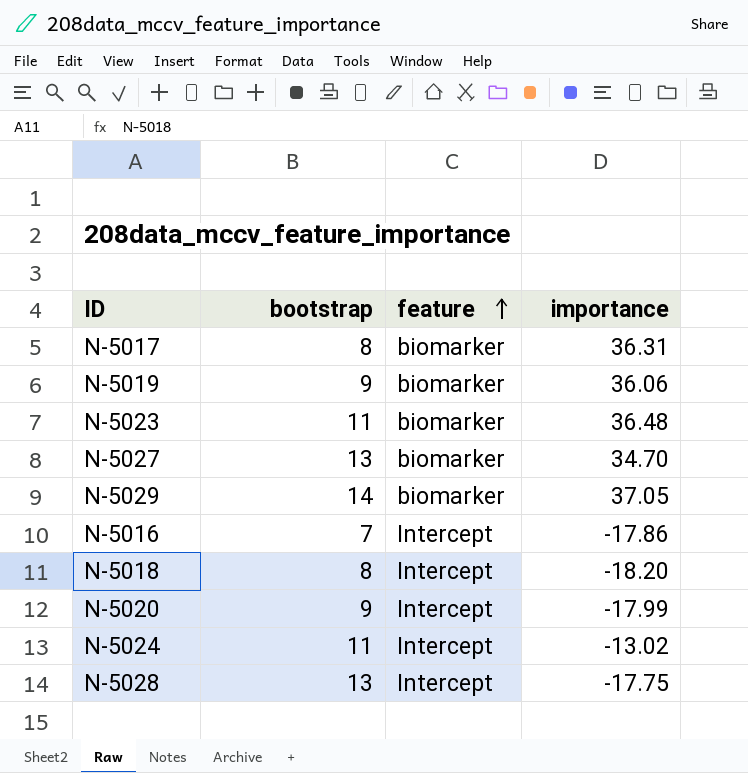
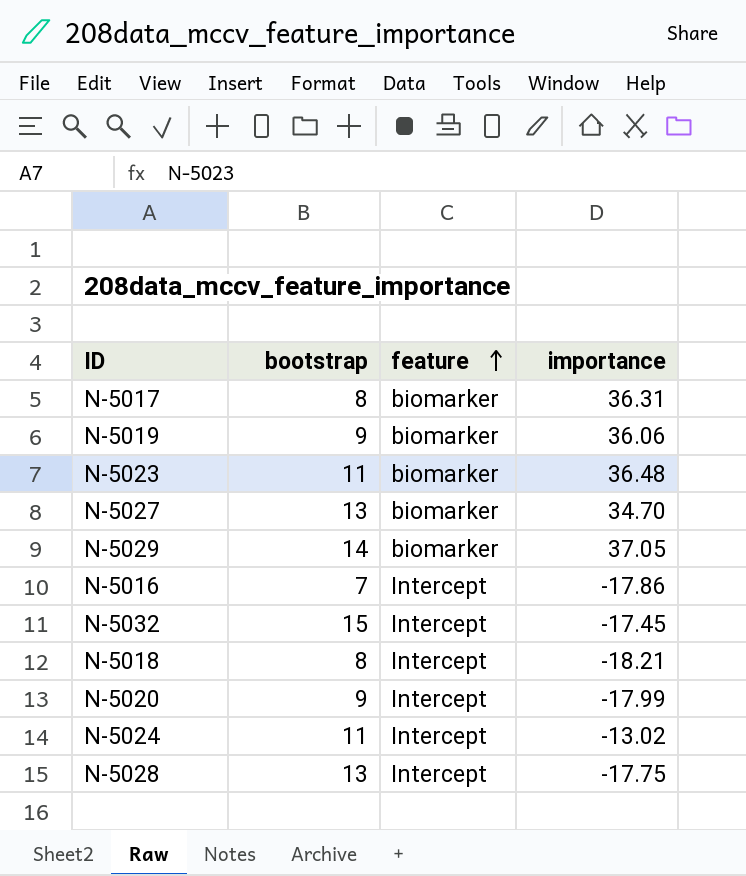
row N-5032: none -> 15 | Intercept | -17.45
N-5018 | importance: -18.20 -> -18.21

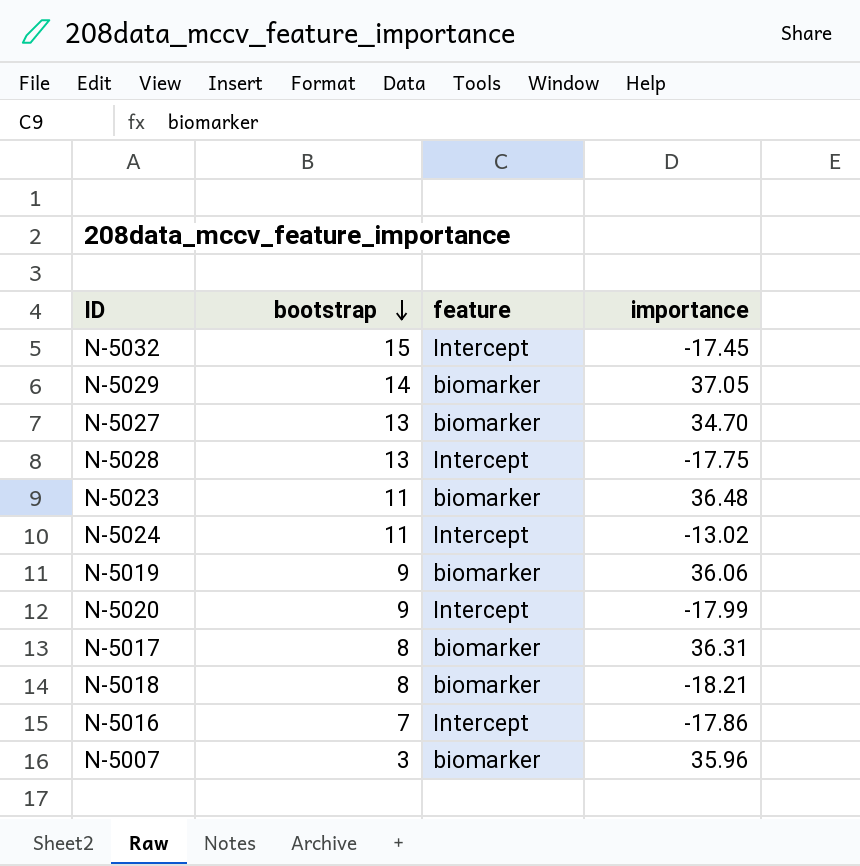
row order: feature ascending -> bootstrap descending
N-5018 | feature: Intercept -> biomarker
row N-5007: none -> 3 | biomarker | 35.96

